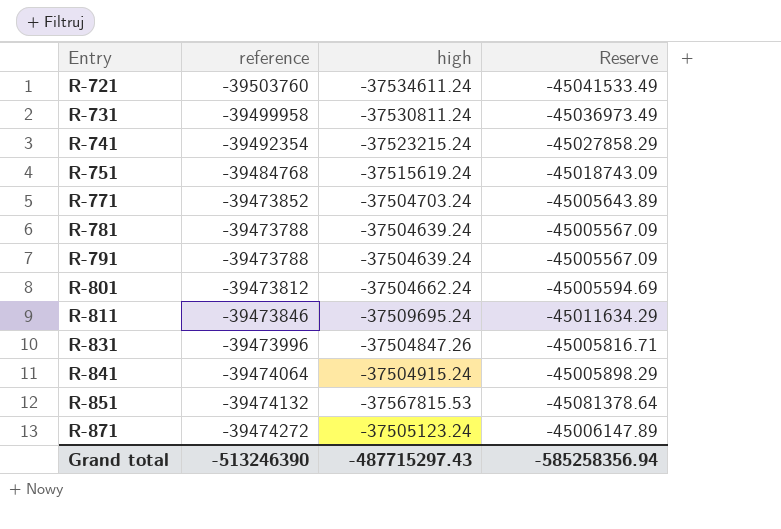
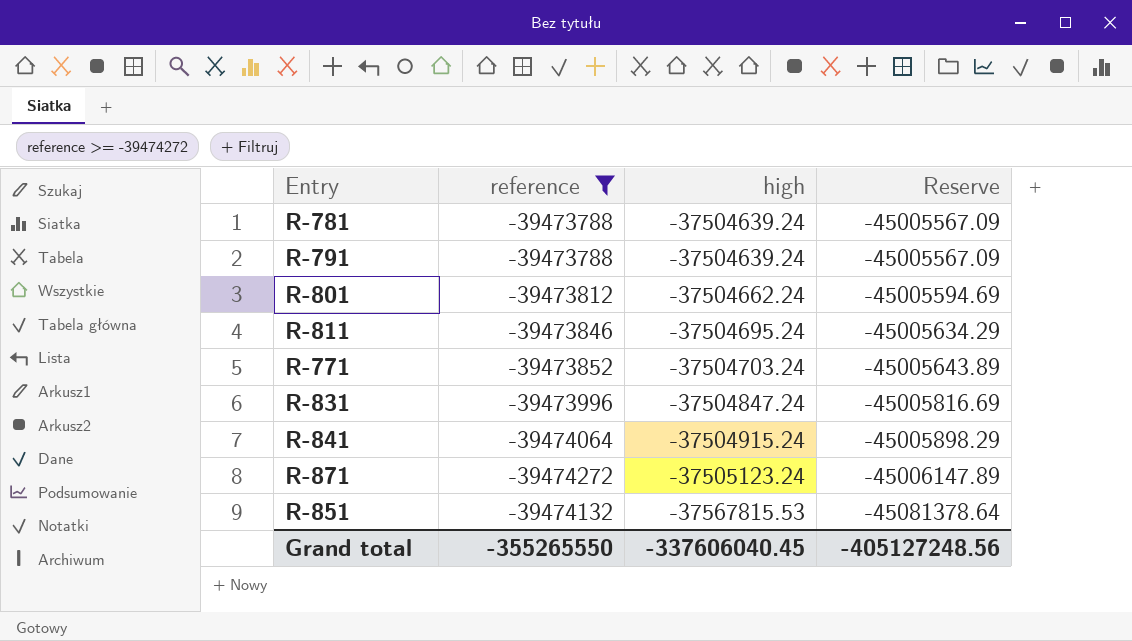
filter: none -> reference >= -39474272
row order: Entry ascending -> high descending
R-811 | high: -37509695.24 -> -37504695.24
R-811 | Reserve: -45011634.29 -> -45005634.29
R-831 | high: -37504847.26 -> -37504847.24
R-831 | Reserve: -45005816.71 -> -45005816.69
Grand total | reference: -513246390 -> -355265550
Grand total | high: -487715297.43 -> -337606040.45
Grand total | Reserve: -585258356.94 -> -405127248.56

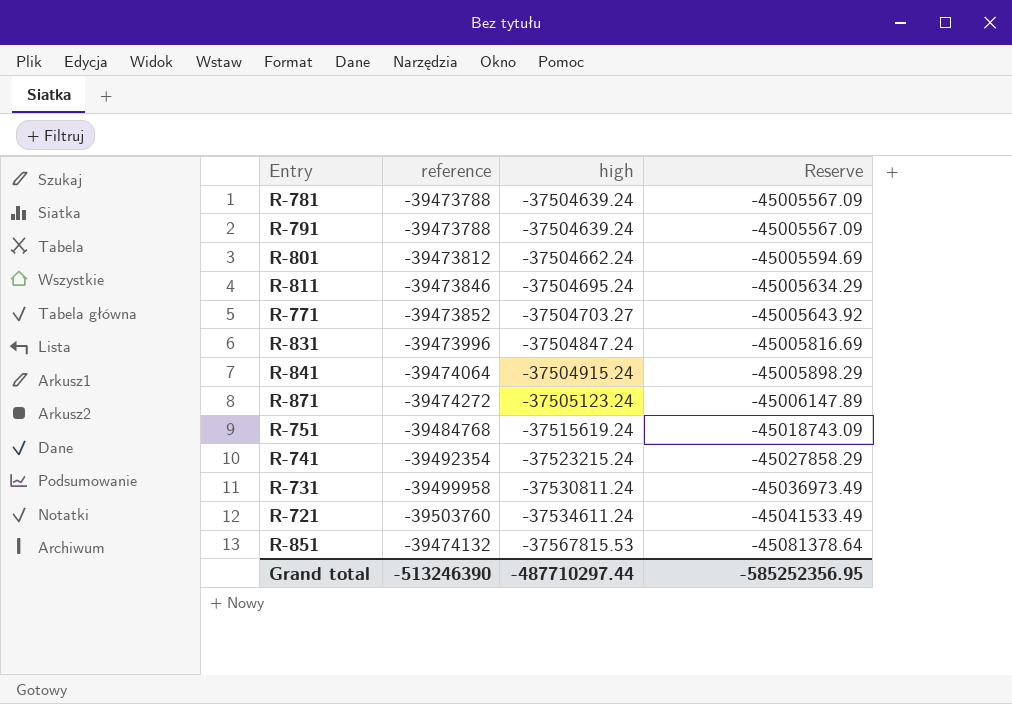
filter: reference >= -39474272 -> none
R-771 | high: -37504703.24 -> -37504703.27
R-771 | Reserve: -45005643.89 -> -45005643.92
Grand total | reference: -355265550 -> -513246390
Grand total | high: -337606040.45 -> -487710297.44
Grand total | Reserve: -405127248.56 -> -585252356.95

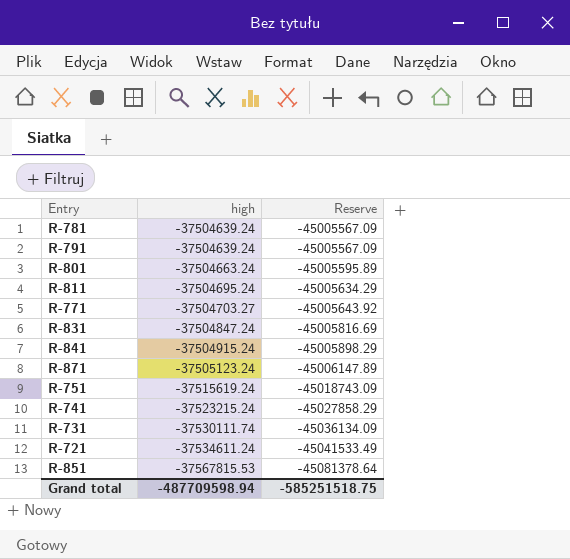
column reference | position: 2 -> none
R-801 | high: -37504662.24 -> -37504663.24
R-801 | Reserve: -45005594.69 -> -45005595.89
R-731 | high: -37530811.24 -> -37530111.74
R-731 | Reserve: -45036973.49 -> -45036134.09
Grand total | high: -487710297.44 -> -487709598.94
Grand total | Reserve: -585252356.95 -> -585251518.75

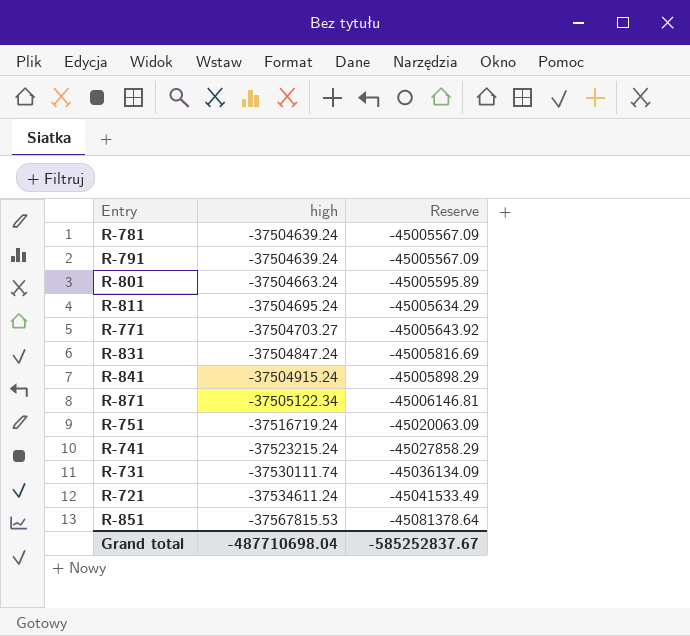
R-871 | high: -37505123.24 -> -37505122.34
R-871 | Reserve: -45006147.89 -> -45006146.81
R-751 | high: -37515619.24 -> -37516719.24
R-751 | Reserve: -45018743.09 -> -45020063.09
Grand total | high: -487709598.94 -> -487710698.04
Grand total | Reserve: -585251518.75 -> -585252837.67

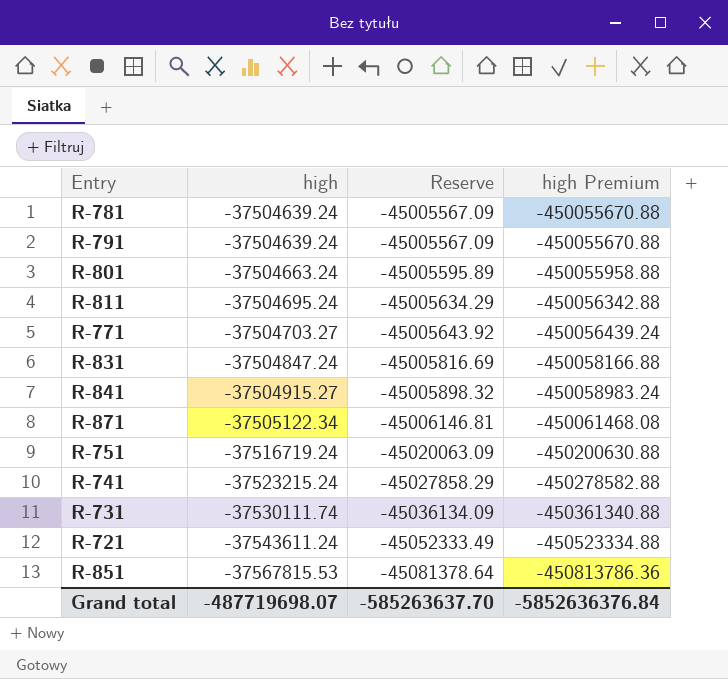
column high Premium | formula: none -> [high] * 12
R-841 | high: -37504915.24 -> -37504915.27
R-841 | Reserve: -45005898.29 -> -45005898.32
R-721 | high: -37534611.24 -> -37543611.24
R-721 | Reserve: -45041533.49 -> -45052333.49
Grand total | high: -487710698.04 -> -487719698.07
Grand total | Reserve: -585252837.67 -> -585263637.70

